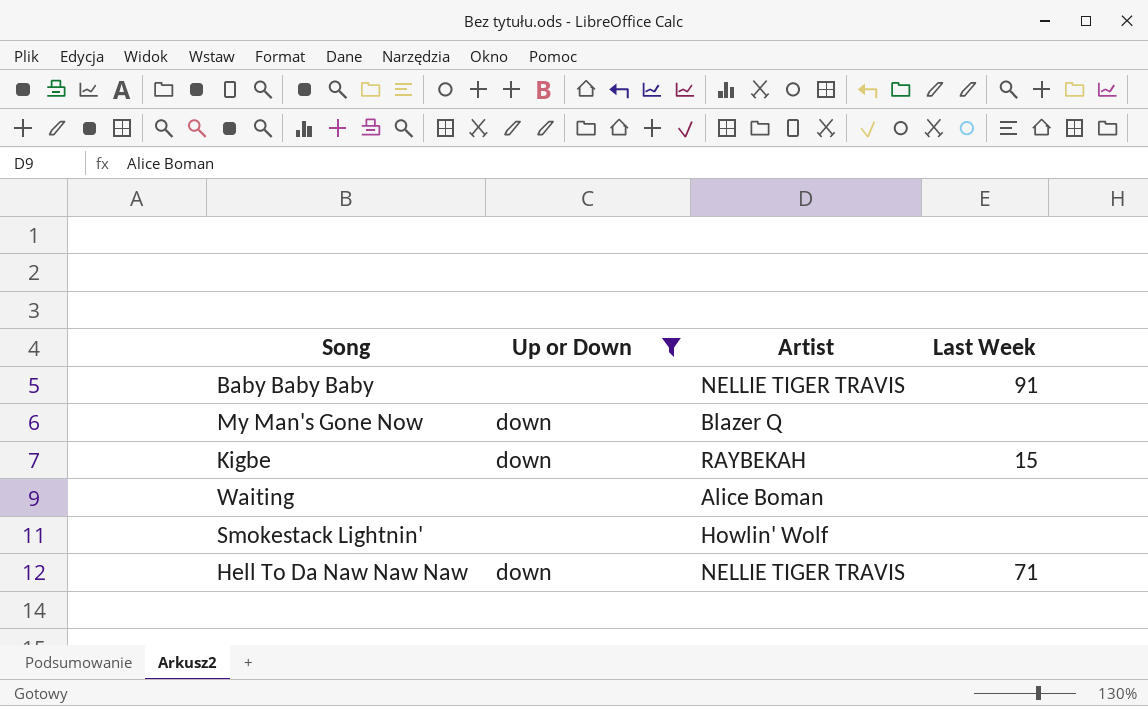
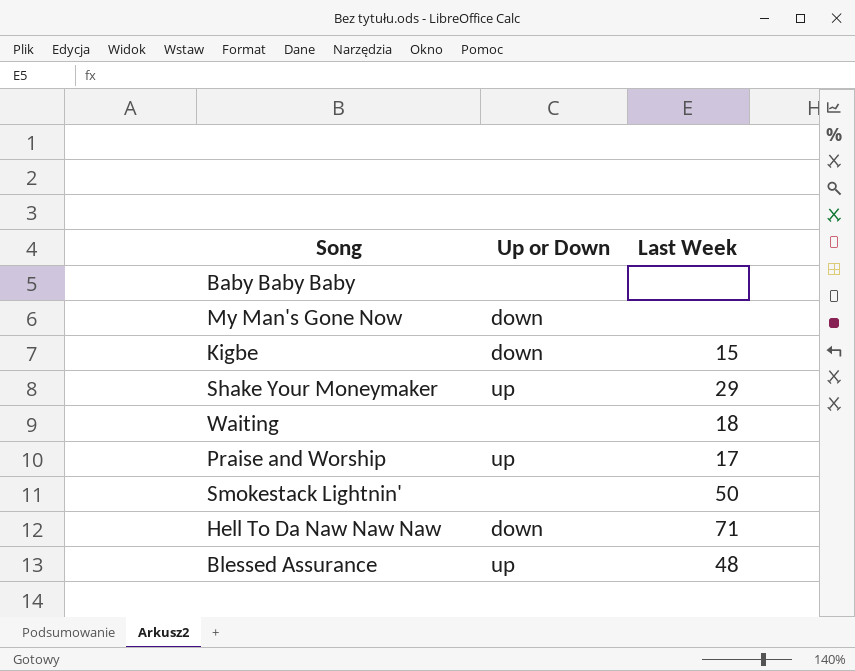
filter: Up or Down != up -> none
column Artist | position: 3 -> none
Baby Baby Baby | Last Week: 91 -> none
Waiting | Last Week: none -> 18
Smokestack Lightnin' | Last Week: none -> 50

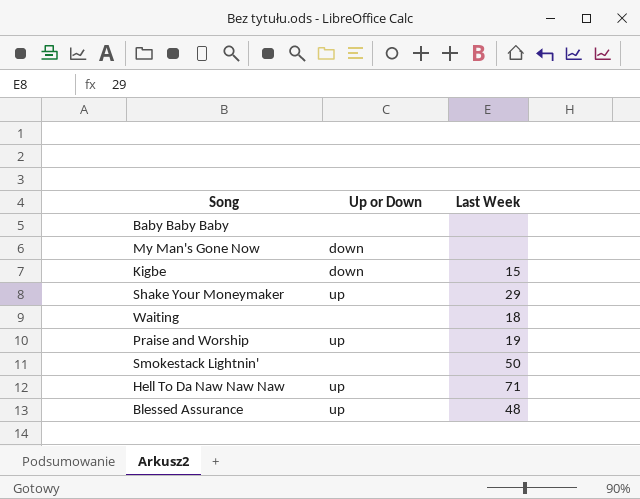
Praise and Worship | Last Week: 17 -> 19
Hell To Da Naw Naw Naw | Up or Down: down -> up

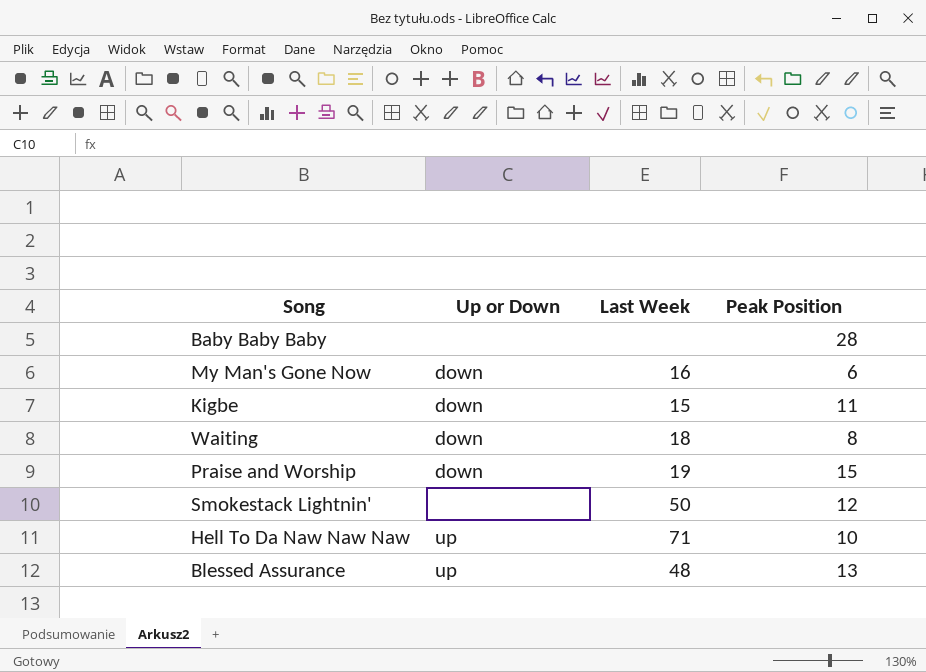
column Peak Position | position: none -> 4
row Shake Your Moneymaker: up | 29 -> none
My Man's Gone Now | Last Week: none -> 16
Waiting | Up or Down: none -> down
Praise and Worship | Up or Down: up -> down

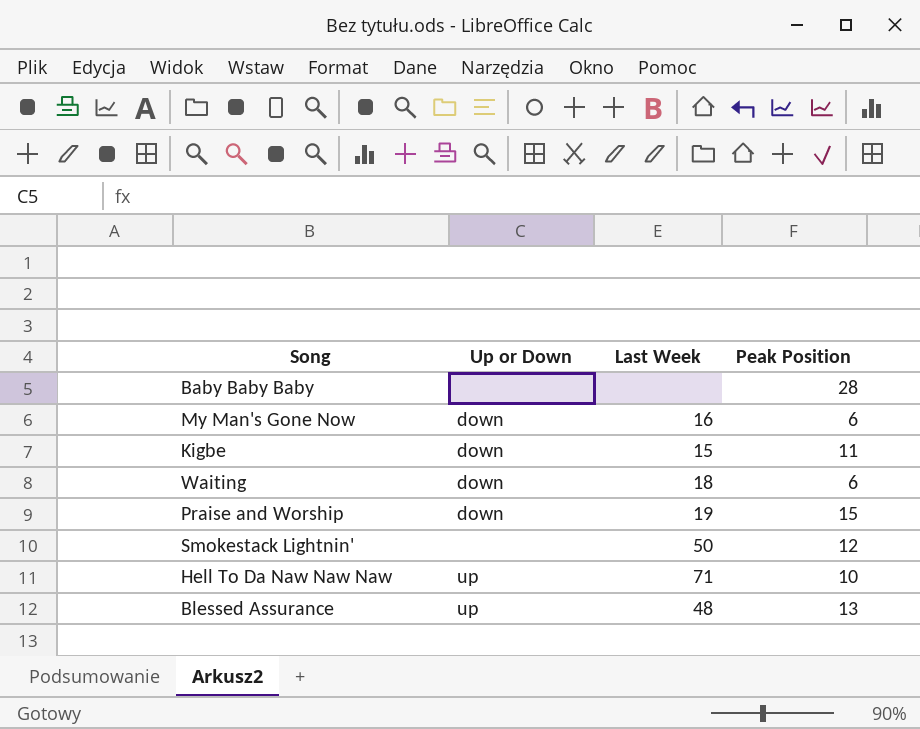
Waiting | Peak Position: 8 -> 6

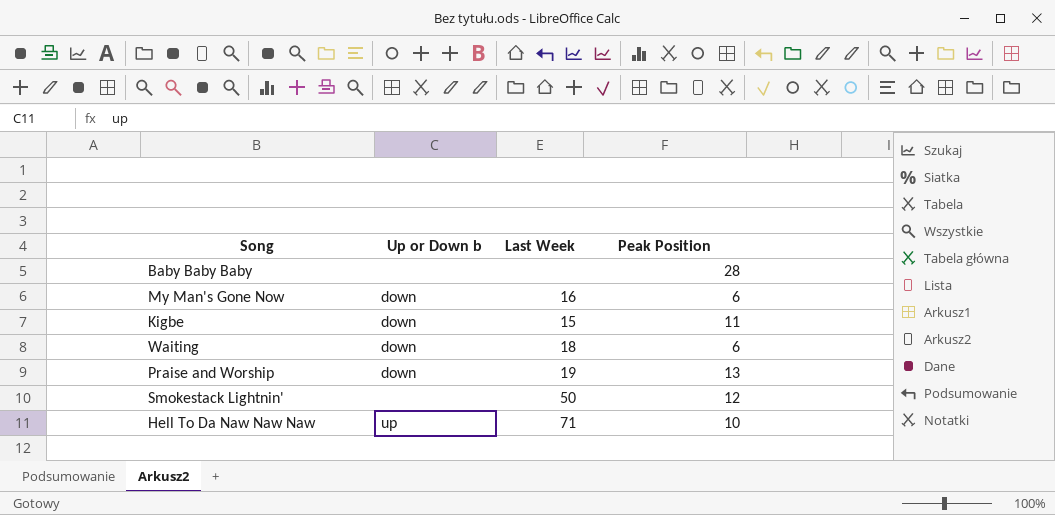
column name: Up or Down -> Up or Down b
row Blessed Assurance: up | 48 | 13 -> none
Praise and Worship | Peak Position: 15 -> 13

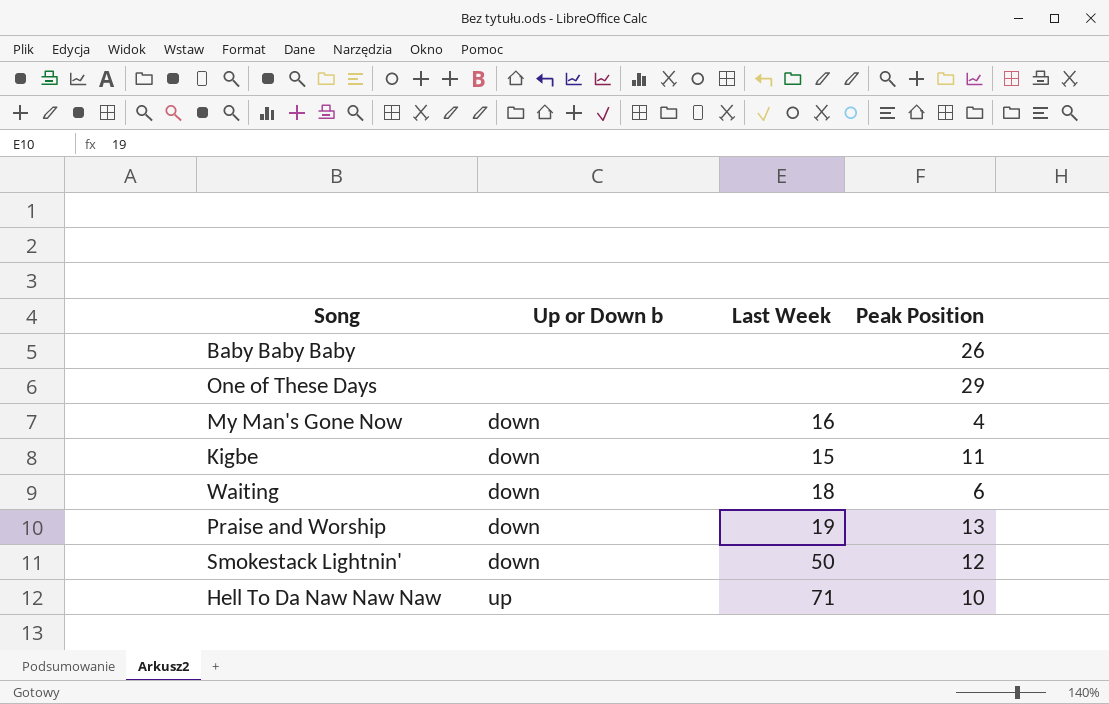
Baby Baby Baby | Peak Position: 28 -> 26
row One of These Days: none -> none | none | 29
My Man's Gone Now | Peak Position: 6 -> 4
Smokestack Lightnin' | Up or Down b: none -> down

